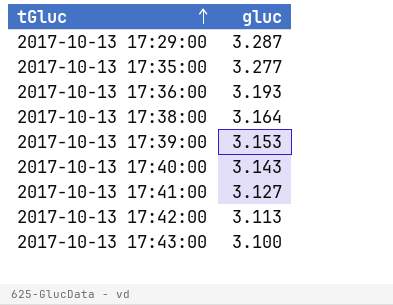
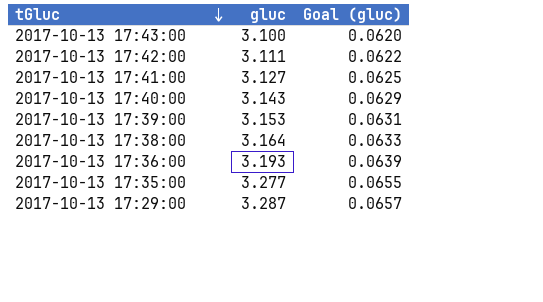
row order: tGluc ascending -> tGluc descending
column Goal (gluc) | formula: none -> [gluc] * 0.02
2017-10-13 17:42:00 | gluc: 3.113 -> 3.111

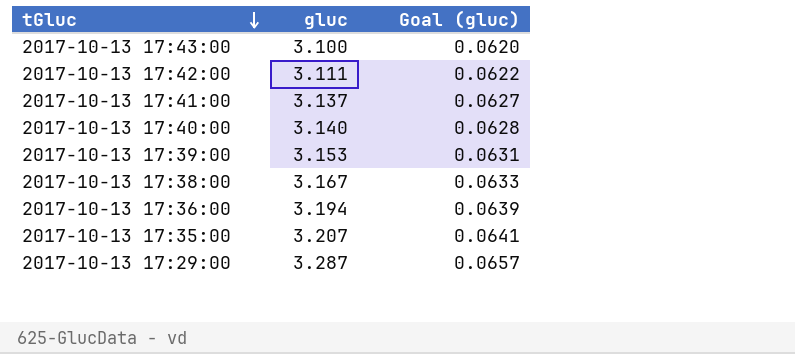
2017-10-13 17:41:00 | gluc: 3.127 -> 3.137
2017-10-13 17:41:00 | Goal (gluc): 0.0625 -> 0.0627
2017-10-13 17:40:00 | gluc: 3.143 -> 3.140
2017-10-13 17:40:00 | Goal (gluc): 0.0629 -> 0.0628
2017-10-13 17:38:00 | gluc: 3.164 -> 3.167
2017-10-13 17:36:00 | gluc: 3.193 -> 3.194
2017-10-13 17:35:00 | gluc: 3.277 -> 3.207
2017-10-13 17:35:00 | Goal (gluc): 0.0655 -> 0.0641

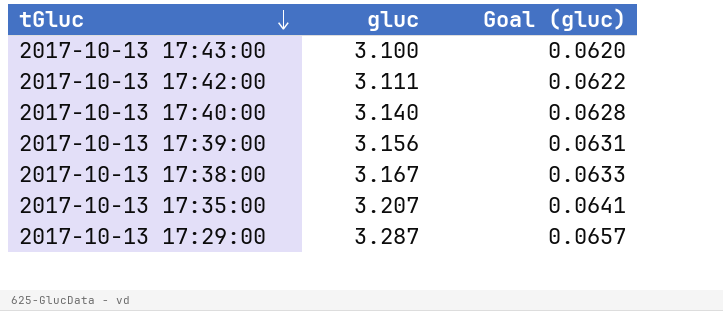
row 2017-10-13 17:41:00: 3.137 | 0.0627 -> none
row 2017-10-13 17:36:00: 3.194 | 0.0639 -> none
2017-10-13 17:39:00 | gluc: 3.153 -> 3.156

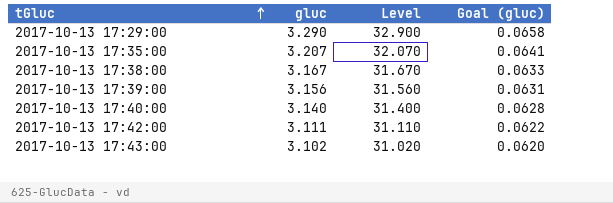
row order: tGluc descending -> tGluc ascending
column Level | formula: none -> [gluc] * 10
2017-10-13 17:29:00 | gluc: 3.287 -> 3.290
2017-10-13 17:29:00 | Goal (gluc): 0.0657 -> 0.0658
2017-10-13 17:43:00 | gluc: 3.100 -> 3.102

